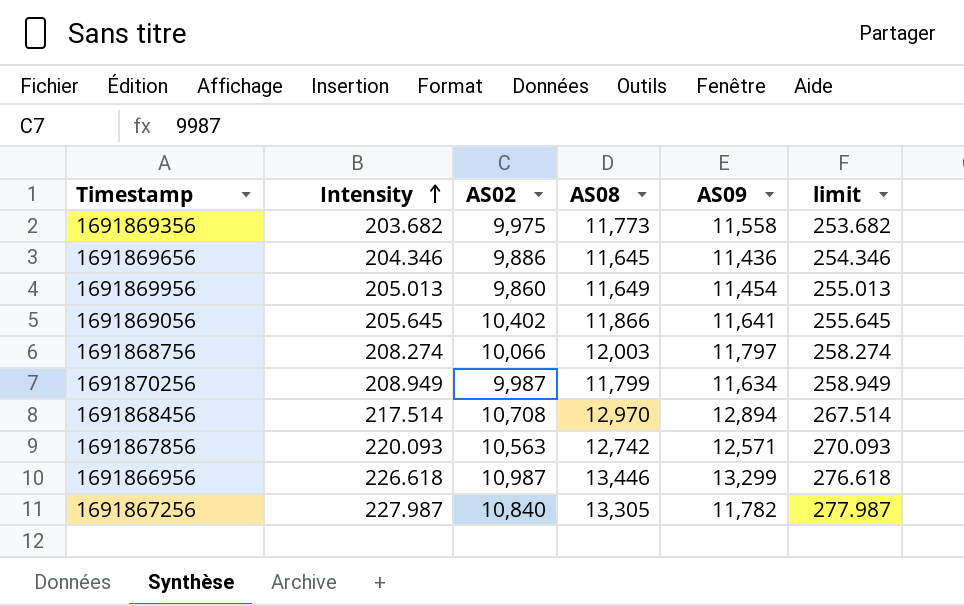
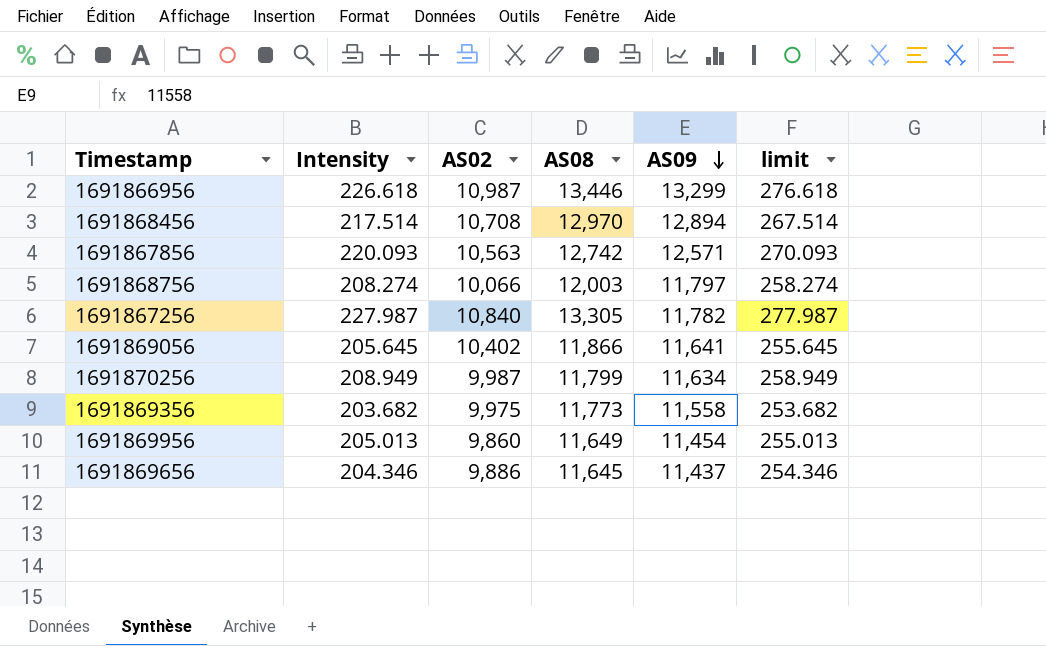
row order: Intensity ascending -> AS09 descending
1691869656 | AS09: 11,436 -> 11,437

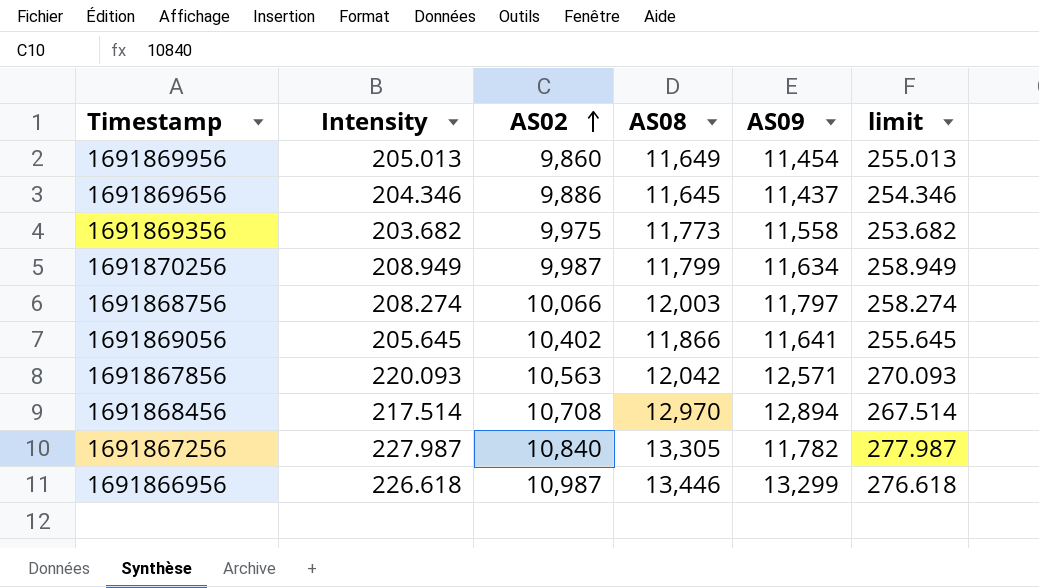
row order: AS09 descending -> AS02 ascending
1691867856 | AS08: 12,742 -> 12,042

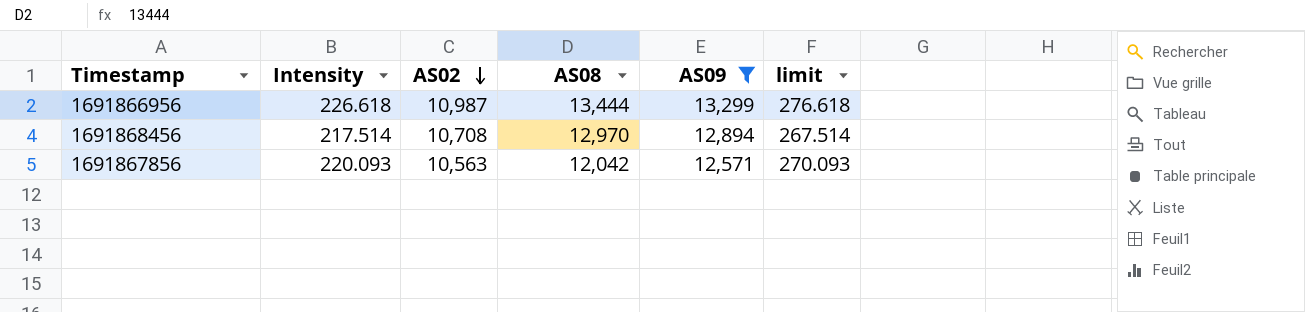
filter: none -> AS09 >= 12,571
row order: AS02 ascending -> AS02 descending
1691866956 | AS08: 13,446 -> 13,444

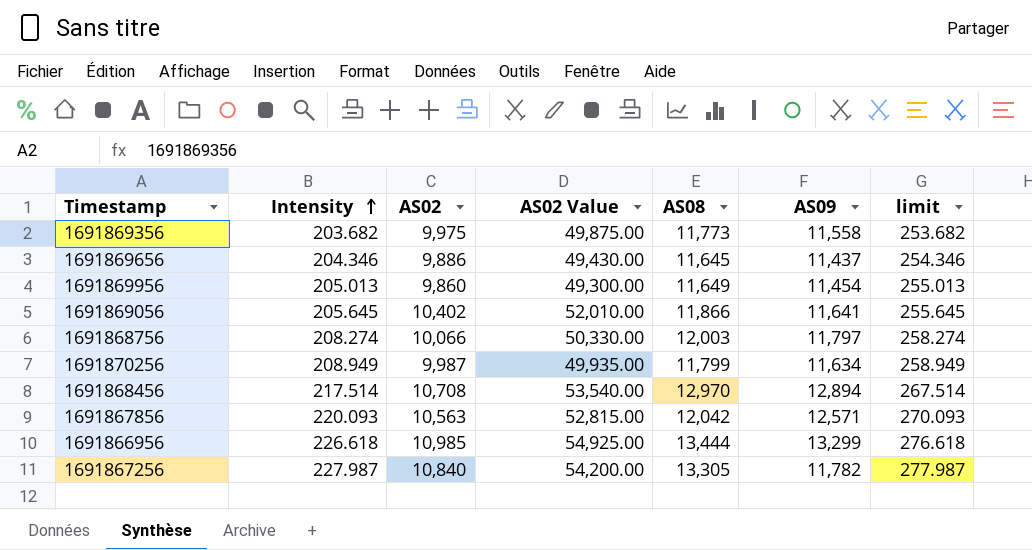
filter: AS09 >= 12,571 -> none
row order: AS02 descending -> Intensity ascending
column AS02 Value | formula: none -> [AS02] * 5
1691866956 | AS02: 10,987 -> 10,985

